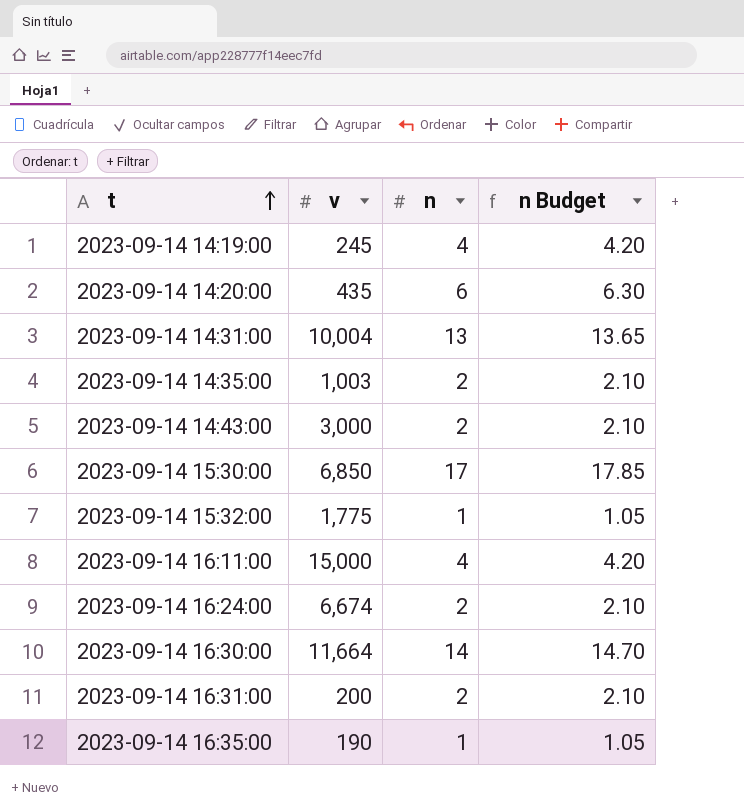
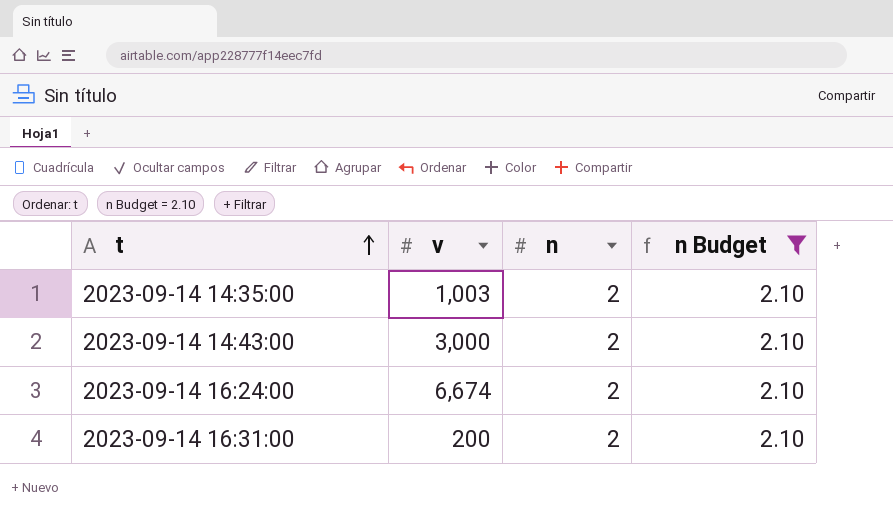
filter: none -> n Budget = 2.10

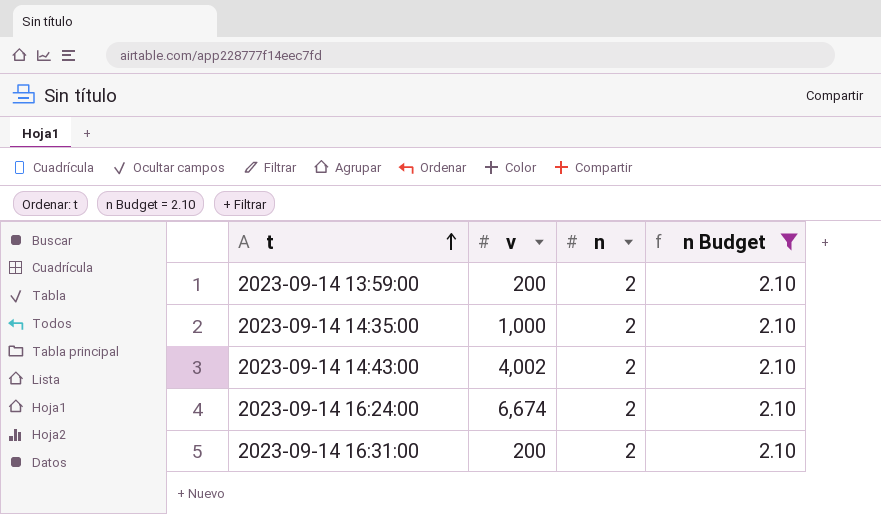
row 2023-09-14 13:59:00: none -> 200 | 2 | 2.10
2023-09-14 14:35:00 | v: 1,003 -> 1,000
2023-09-14 14:43:00 | v: 3,000 -> 4,002

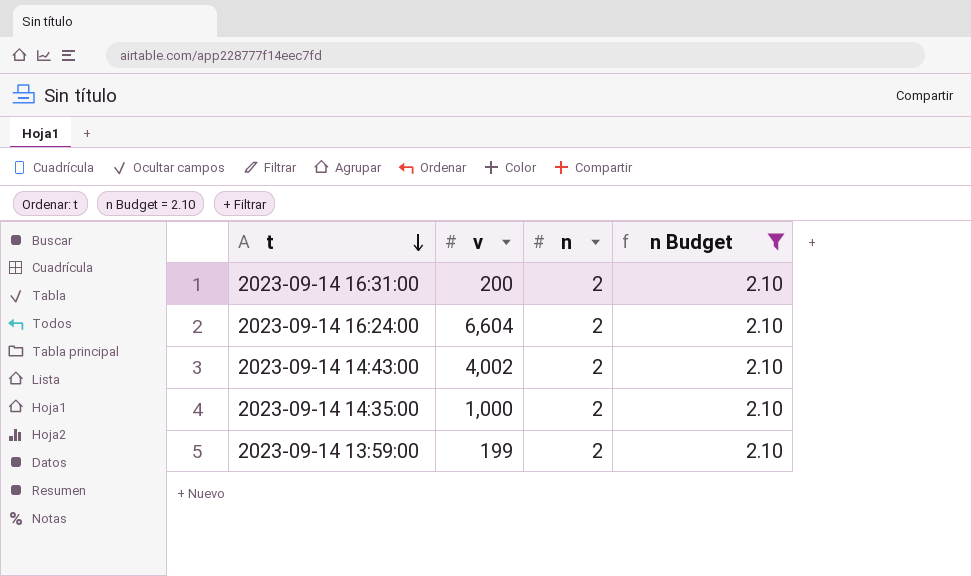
row order: t ascending -> t descending
2023-09-14 16:24:00 | v: 6,674 -> 6,604
2023-09-14 13:59:00 | v: 200 -> 199

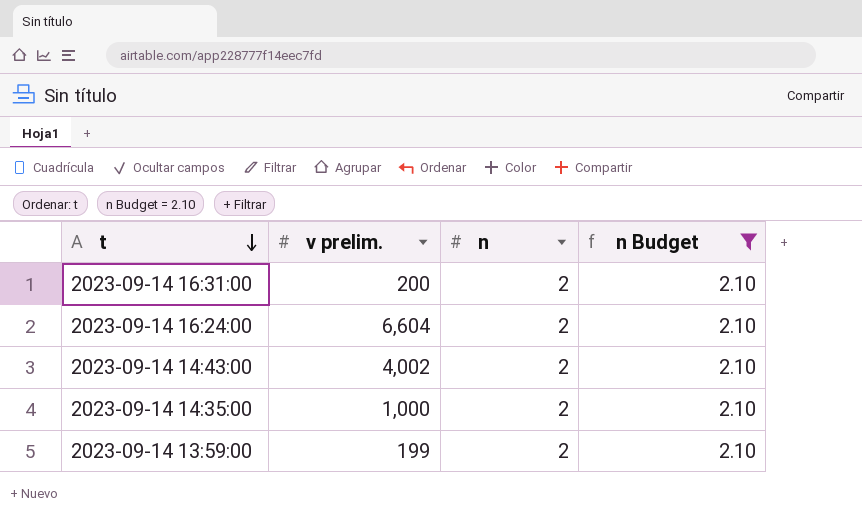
column name: v -> v prelim.

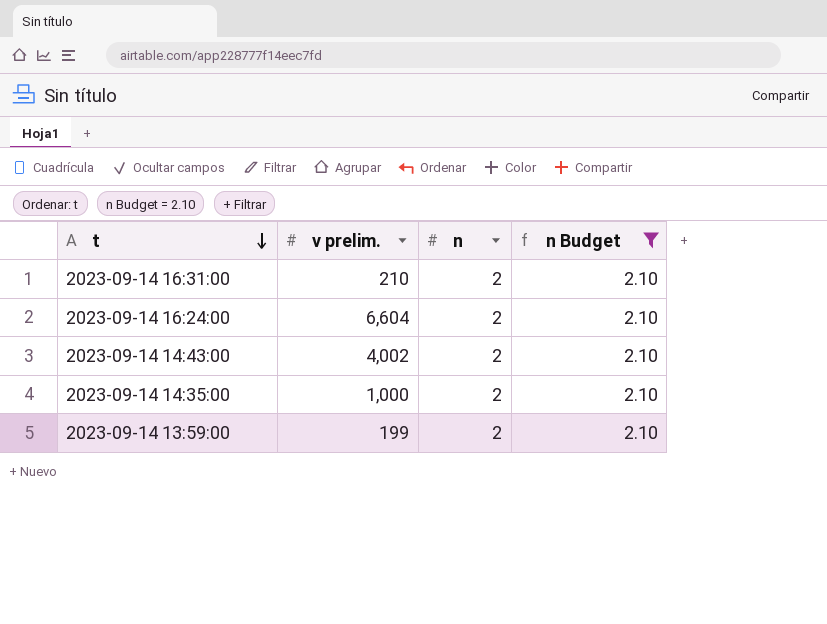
2023-09-14 16:31:00 | v prelim.: 200 -> 210

